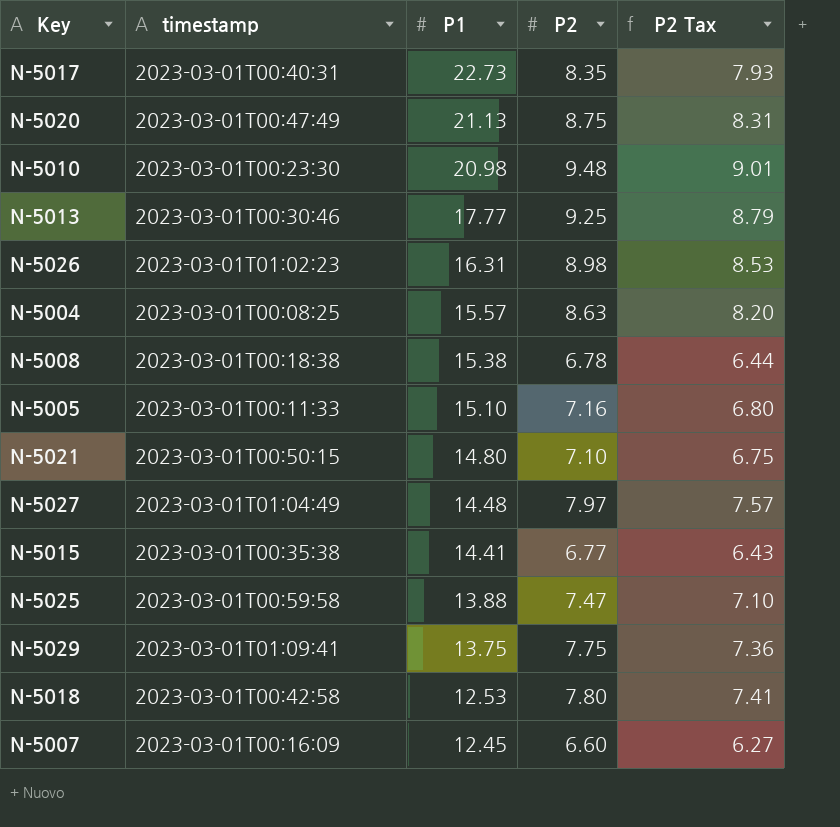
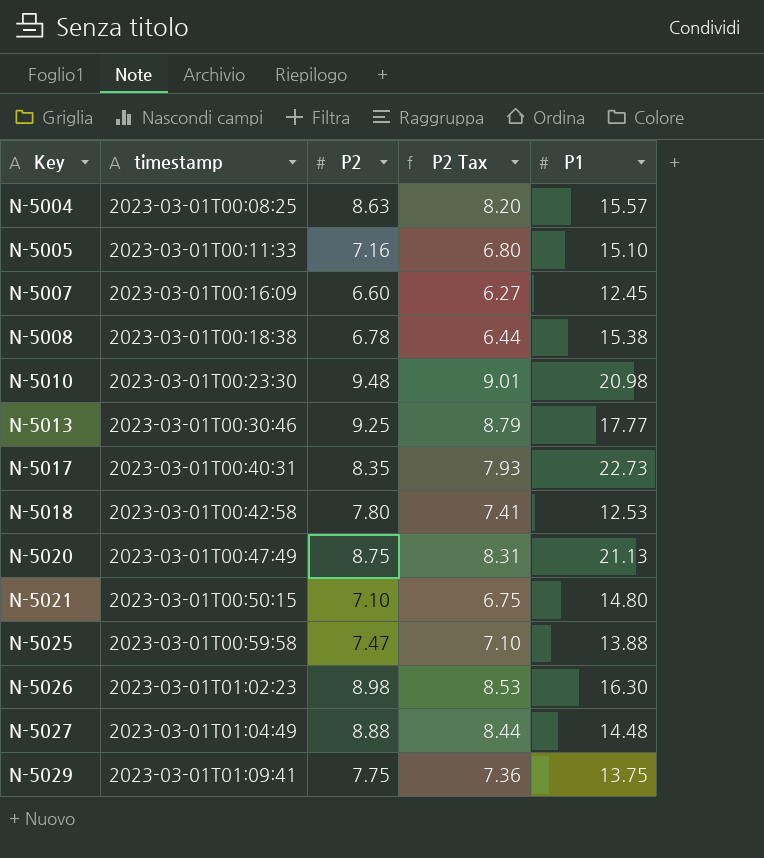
row order: P1 descending -> Key ascending
column P1 | position: 3 -> 5
row N-5015: 2023-03-01T00:35:38 | 14.41 | 6.77 | 6.43 -> none
N-5026 | P1: 16.31 -> 16.30
N-5027 | P2: 7.97 -> 8.88
N-5027 | P2 Tax: 7.57 -> 8.44

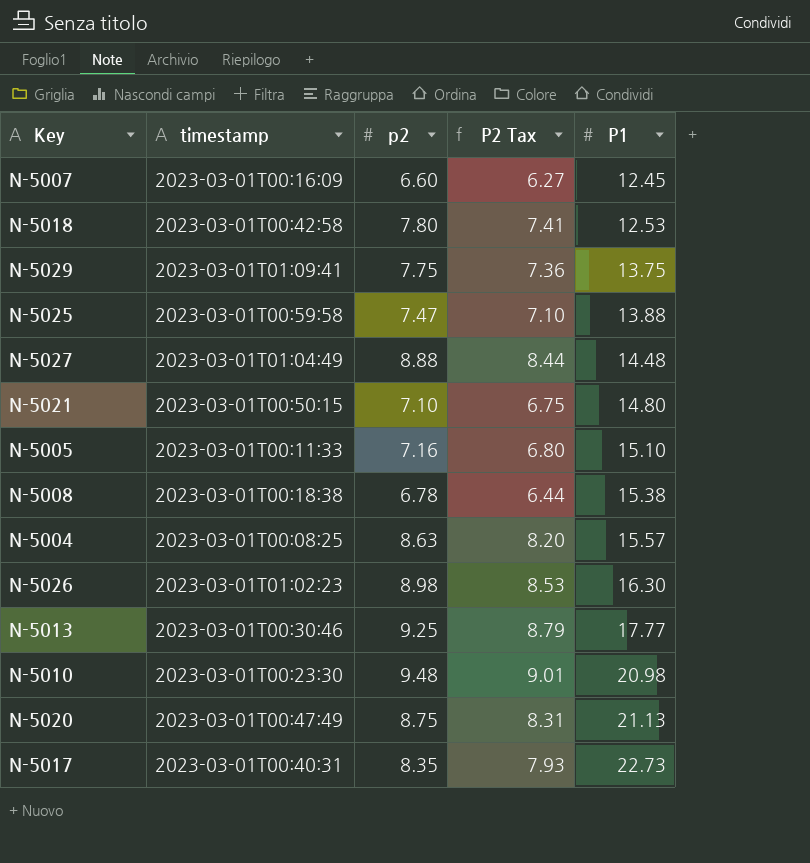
row order: Key ascending -> P1 ascending
column name: P2 -> p2

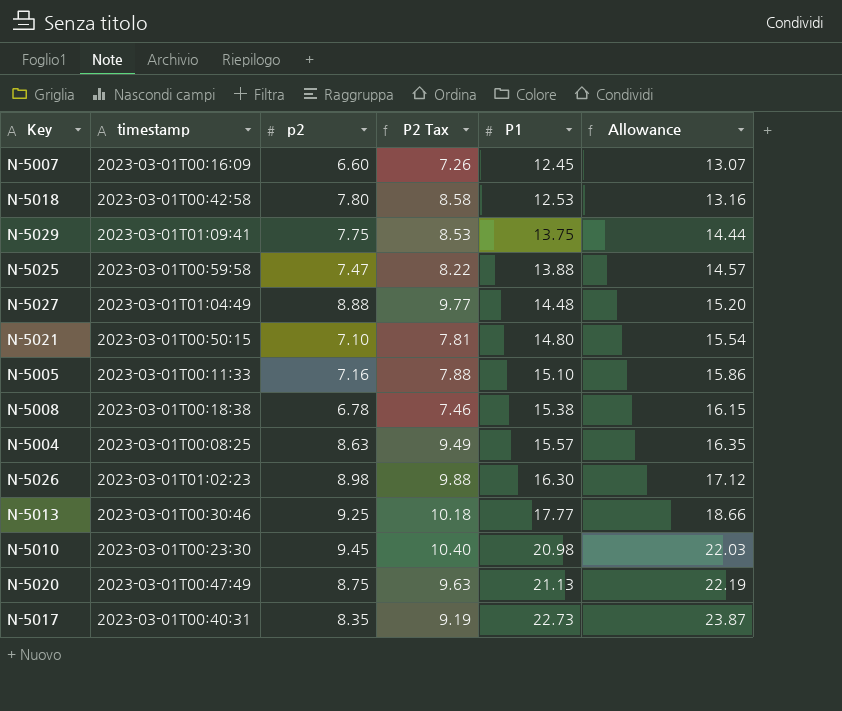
column P2 Tax | formula: [p2] * 0.95 -> [p2] * 1.1
column Allowance | formula: none -> [P1] * 1.05
N-5010 | p2: 9.48 -> 9.45

